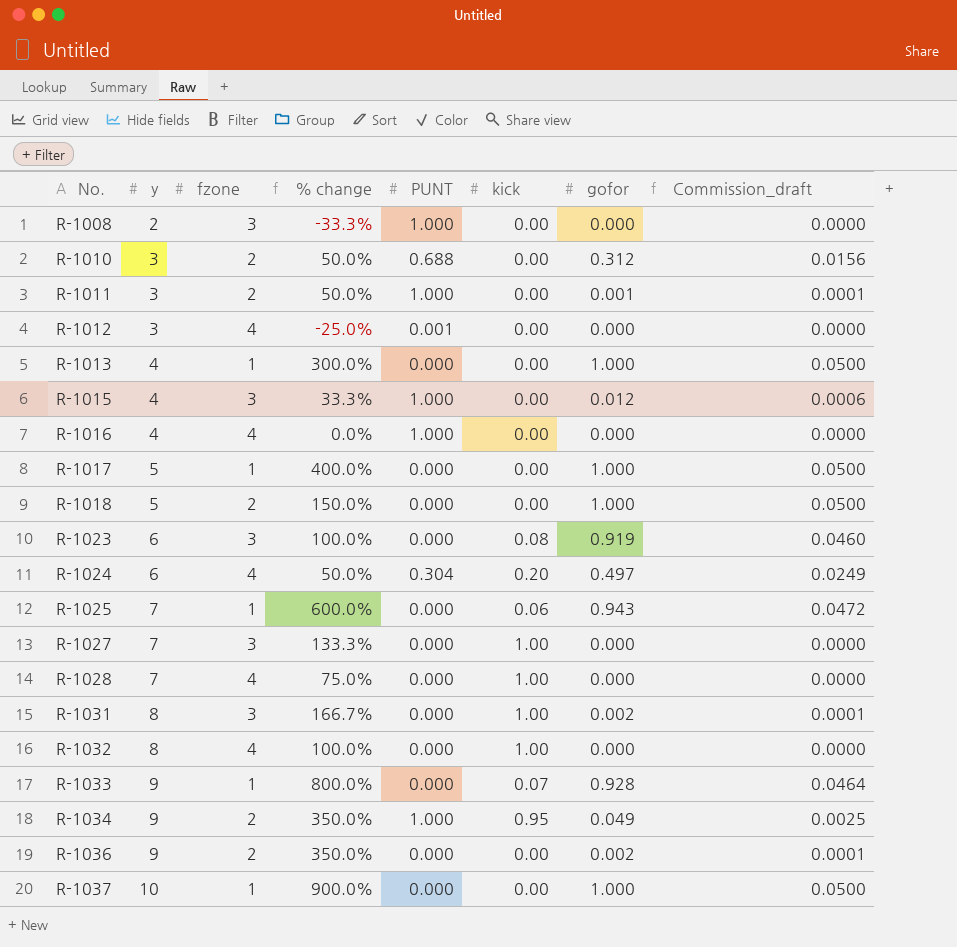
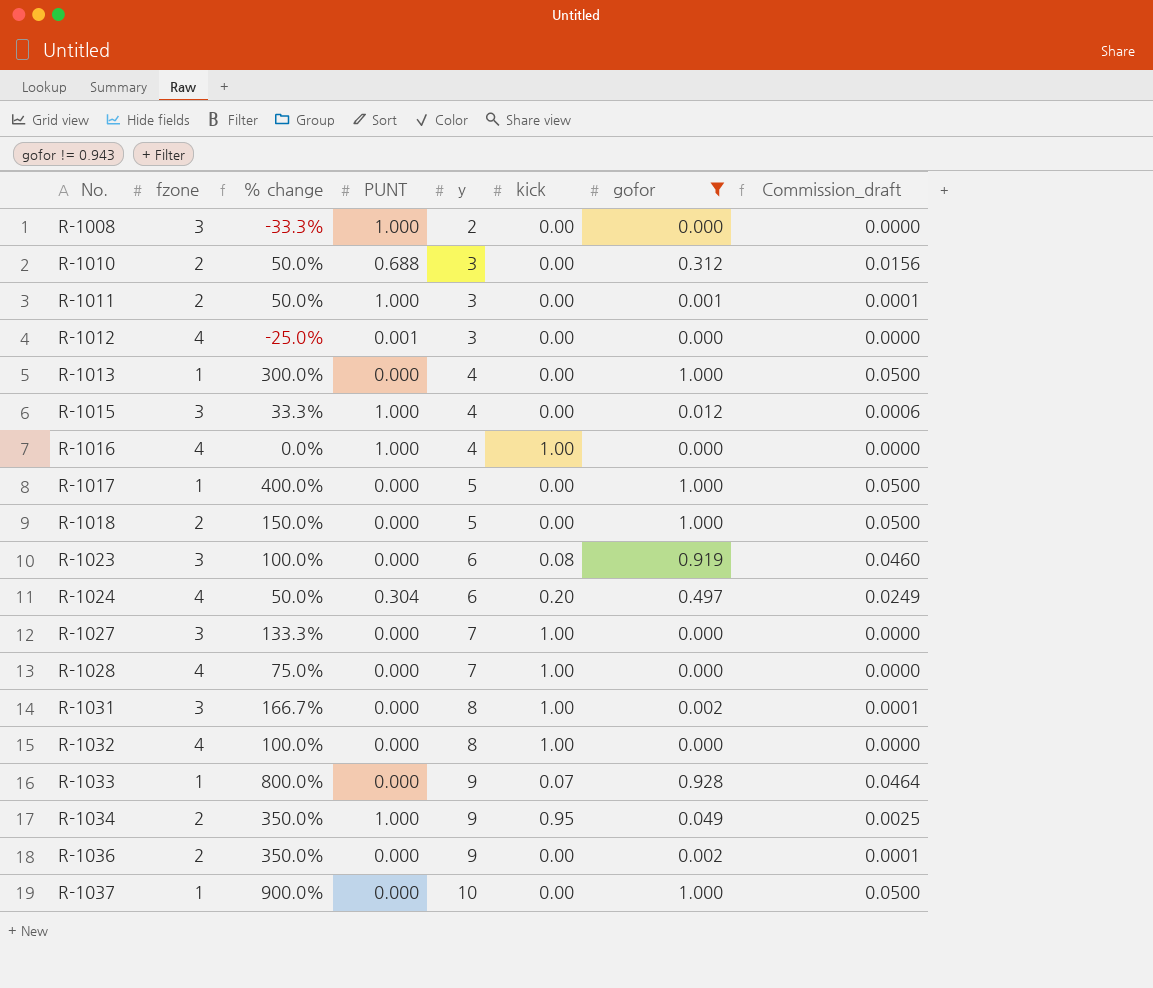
filter: none -> gofor != 0.943
column y | position: 2 -> 5
R-1016 | kick: 0.00 -> 1.00

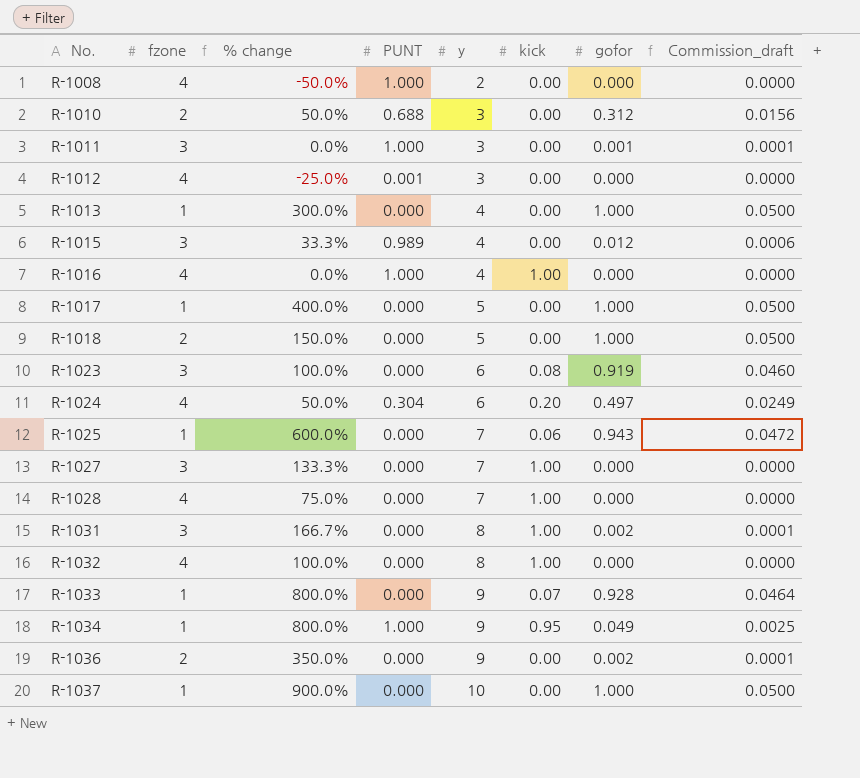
filter: gofor != 0.943 -> none
R-1008 | fzone: 3 -> 4
R-1008 | % change: -33.3% -> -50.0%
R-1011 | fzone: 2 -> 3
R-1011 | % change: 50.0% -> 0.0%
R-1015 | PUNT: 1.000 -> 0.989
R-1034 | fzone: 2 -> 1
R-1034 | % change: 350.0% -> 800.0%

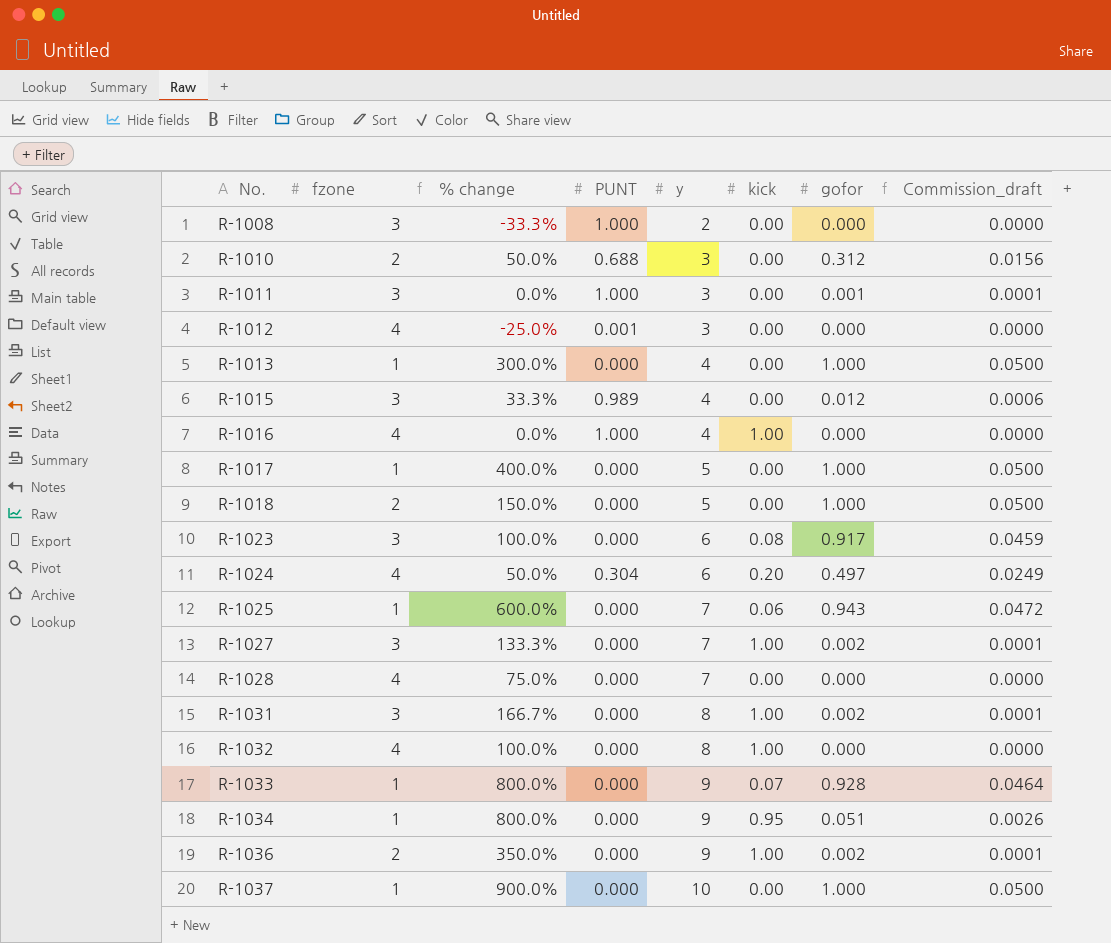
R-1008 | fzone: 4 -> 3
R-1008 | % change: -50.0% -> -33.3%
R-1023 | gofor: 0.919 -> 0.917
R-1023 | Commission_draft: 0.0460 -> 0.0459
R-1027 | gofor: 0.000 -> 0.002
R-1027 | Commission_draft: 0.0000 -> 0.0001
R-1028 | kick: 1.00 -> 0.00
R-1034 | PUNT: 1.000 -> 0.000
R-1034 | gofor: 0.049 -> 0.051
R-1034 | Commission_draft: 0.0025 -> 0.0026
R-1036 | kick: 0.00 -> 1.00

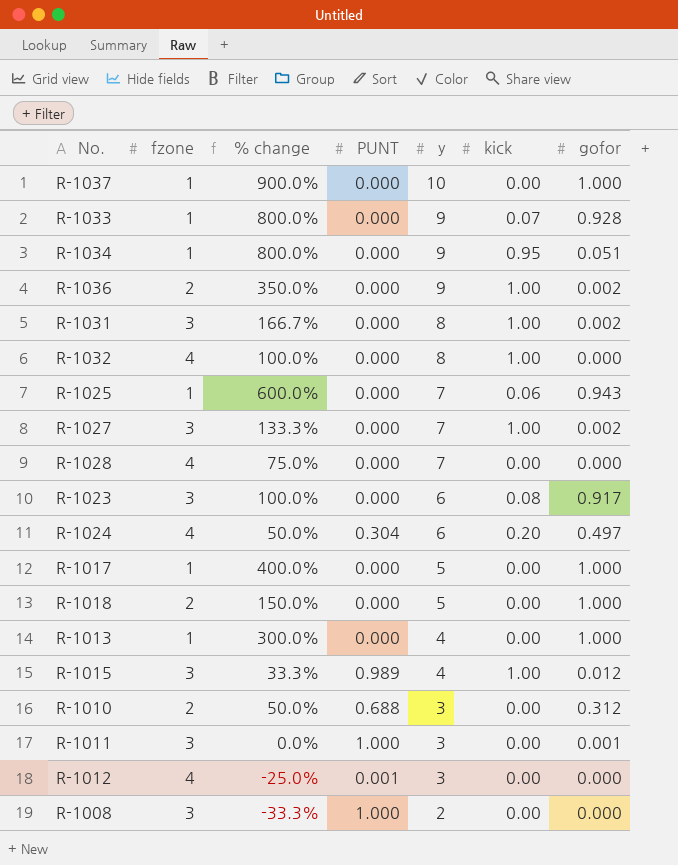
row order: No. ascending -> y descending
column Commission_draft | formula: [gofor] * 0.05 -> none
row R-1016: 4 | 0.0% | 1.000 | 4 | 1.00 | 0.000 | 0.0000 -> none
R-1015 | kick: 0.00 -> 1.00

